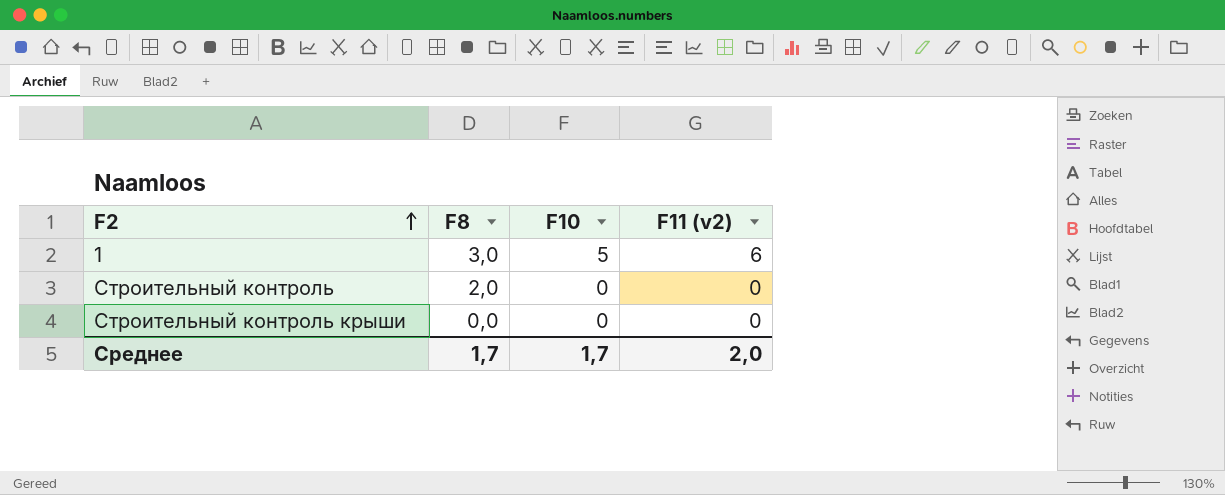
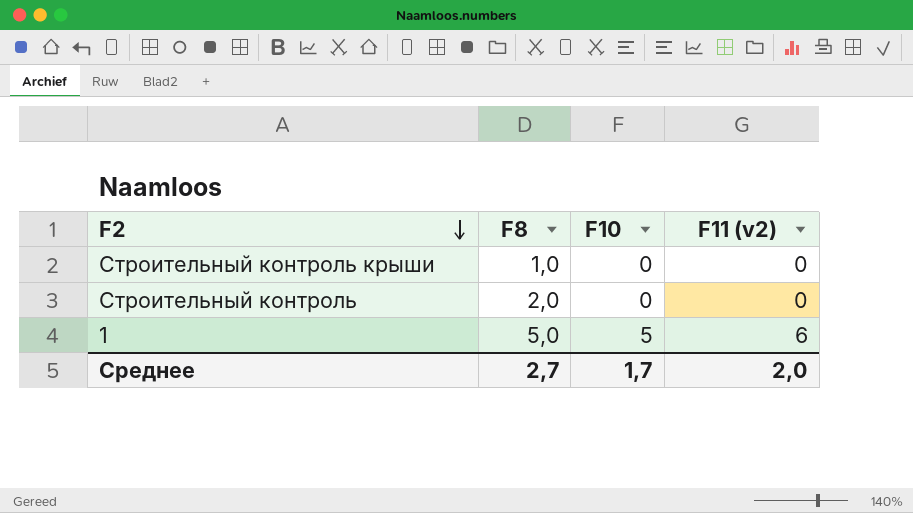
row order: F2 ascending -> F2 descending
Строительный контроль крыши | F8: 0,0 -> 1,0
1 | F8: 3,0 -> 5,0
Среднее | F8: 1,7 -> 2,7

